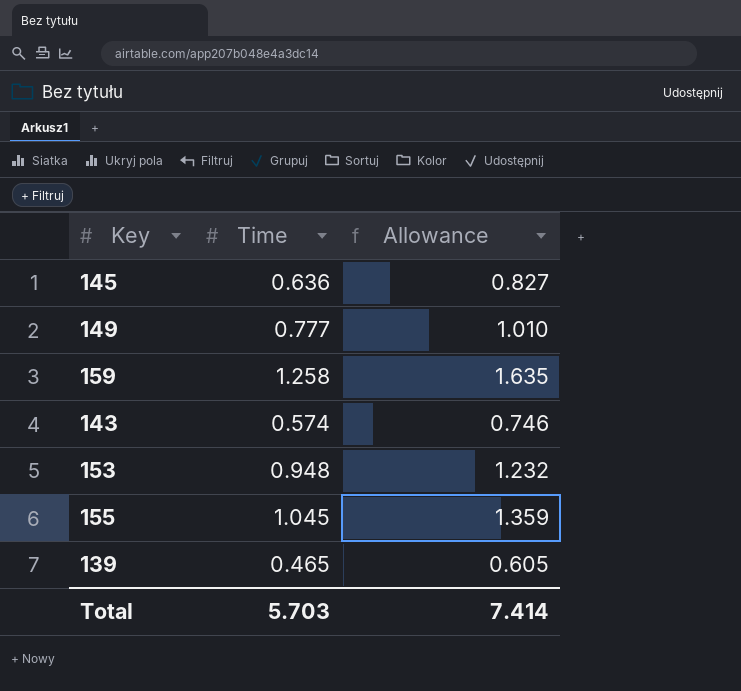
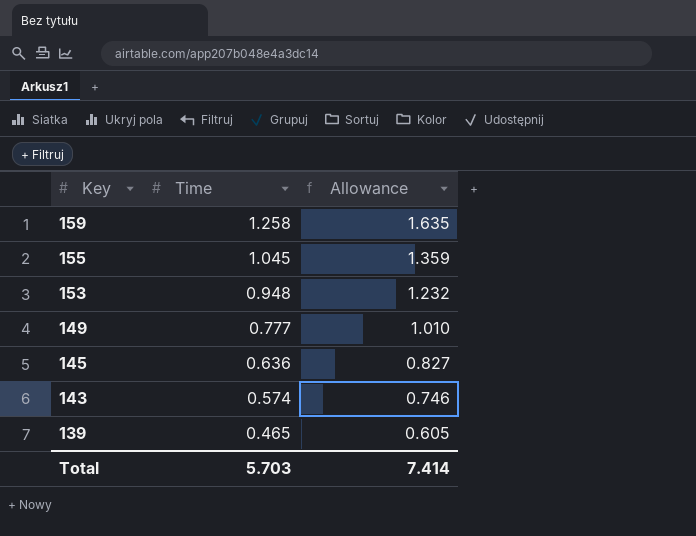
row order: none -> Key descending

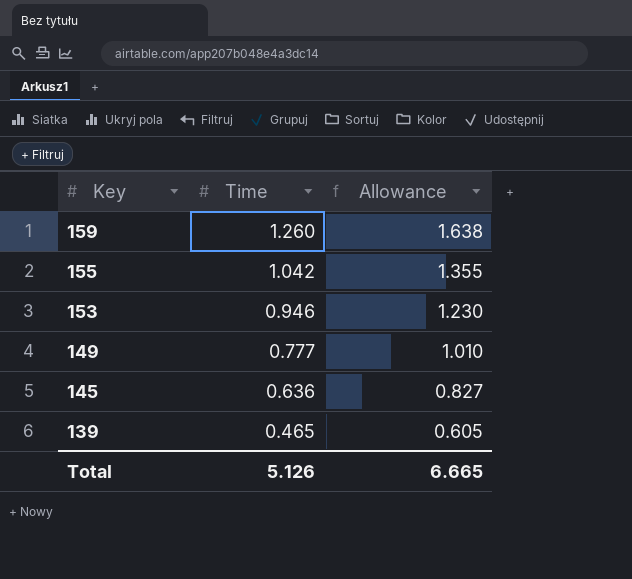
row 143: 0.574 | 0.746 -> none
159 | Time: 1.258 -> 1.260
159 | Allowance: 1.635 -> 1.638
155 | Time: 1.045 -> 1.042
155 | Allowance: 1.359 -> 1.355
153 | Time: 0.948 -> 0.946
153 | Allowance: 1.232 -> 1.230
Total | Time: 5.703 -> 5.126
Total | Allowance: 7.414 -> 6.665

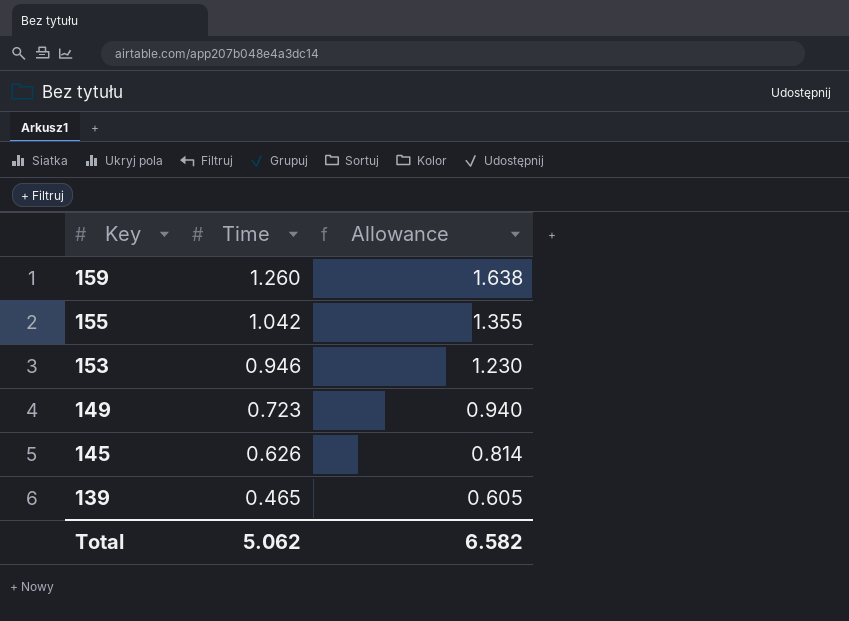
149 | Time: 0.777 -> 0.723
149 | Allowance: 1.010 -> 0.940
145 | Time: 0.636 -> 0.626
145 | Allowance: 0.827 -> 0.814
Total | Time: 5.126 -> 5.062
Total | Allowance: 6.665 -> 6.582

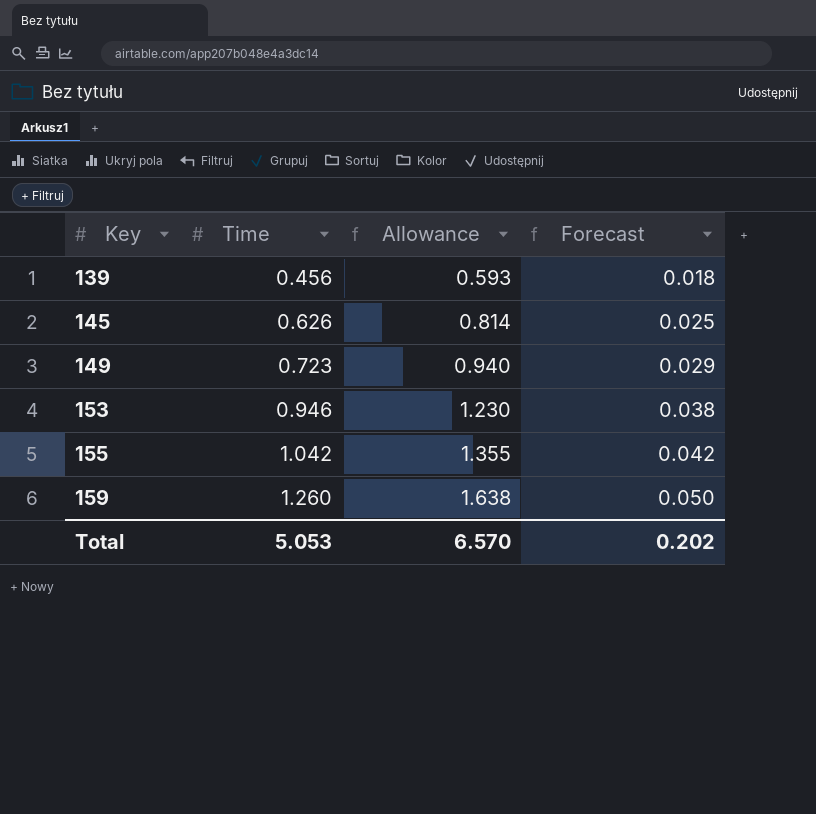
row order: Key descending -> Key ascending
column Forecast | formula: none -> [Time] * 0.04
139 | Time: 0.465 -> 0.456
139 | Allowance: 0.605 -> 0.593
Total | Time: 5.062 -> 5.053
Total | Allowance: 6.582 -> 6.570

